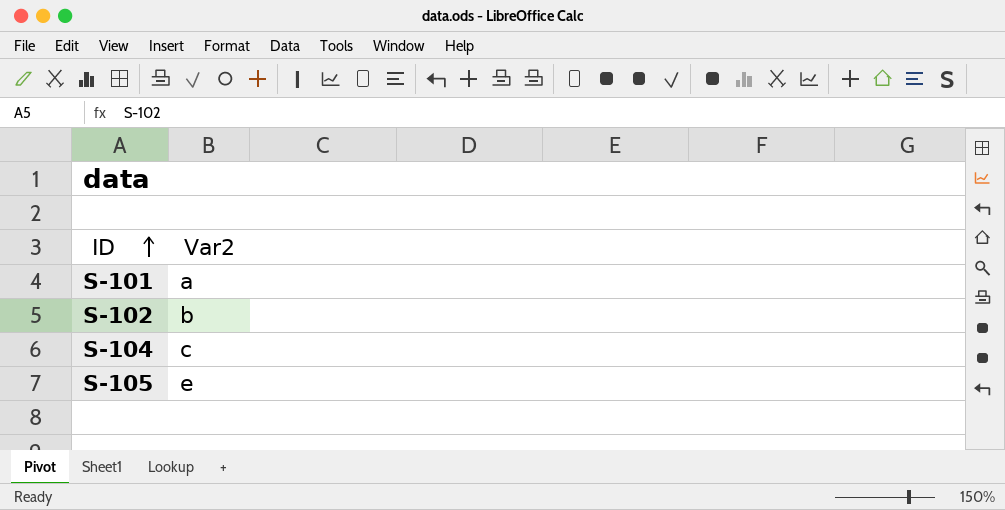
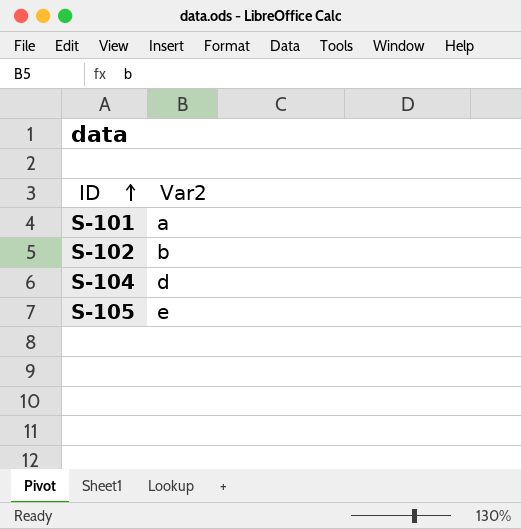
S-104 | Var2: c -> d

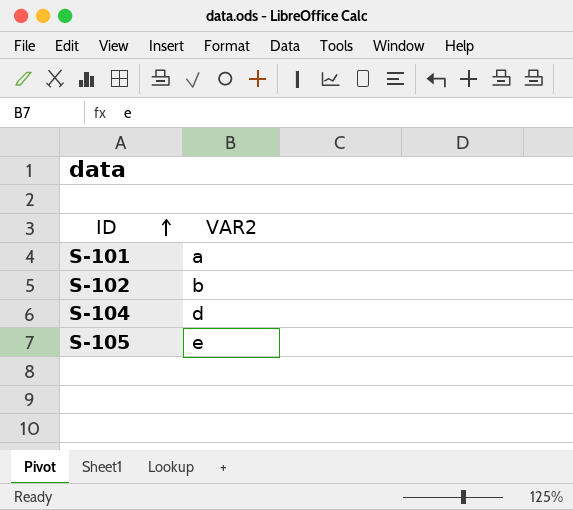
column name: Var2 -> VAR2

